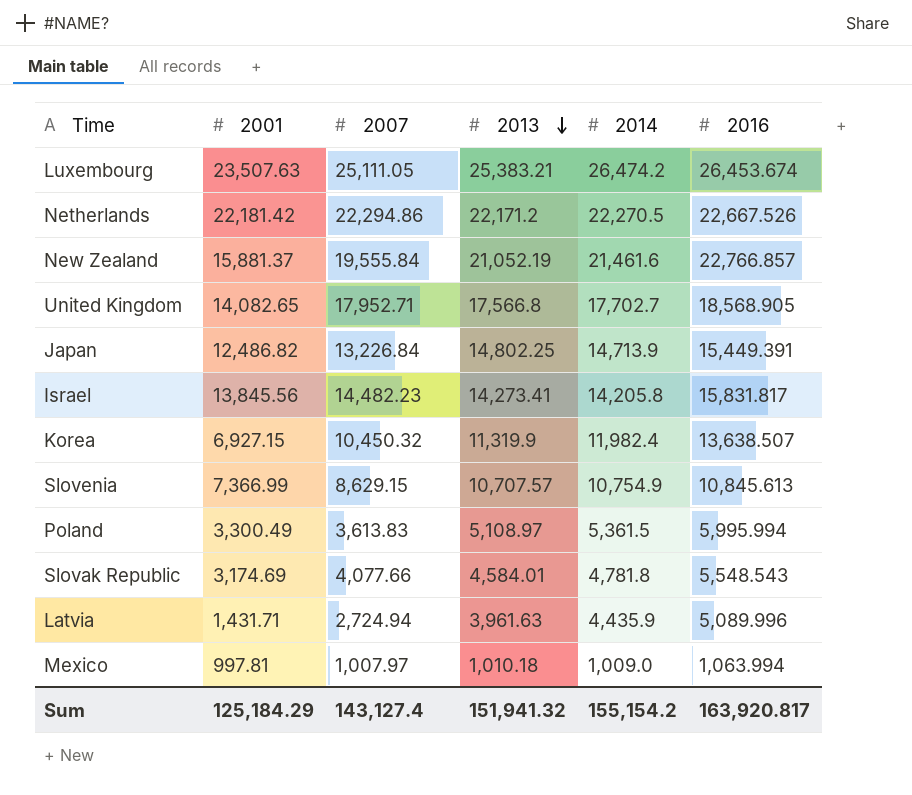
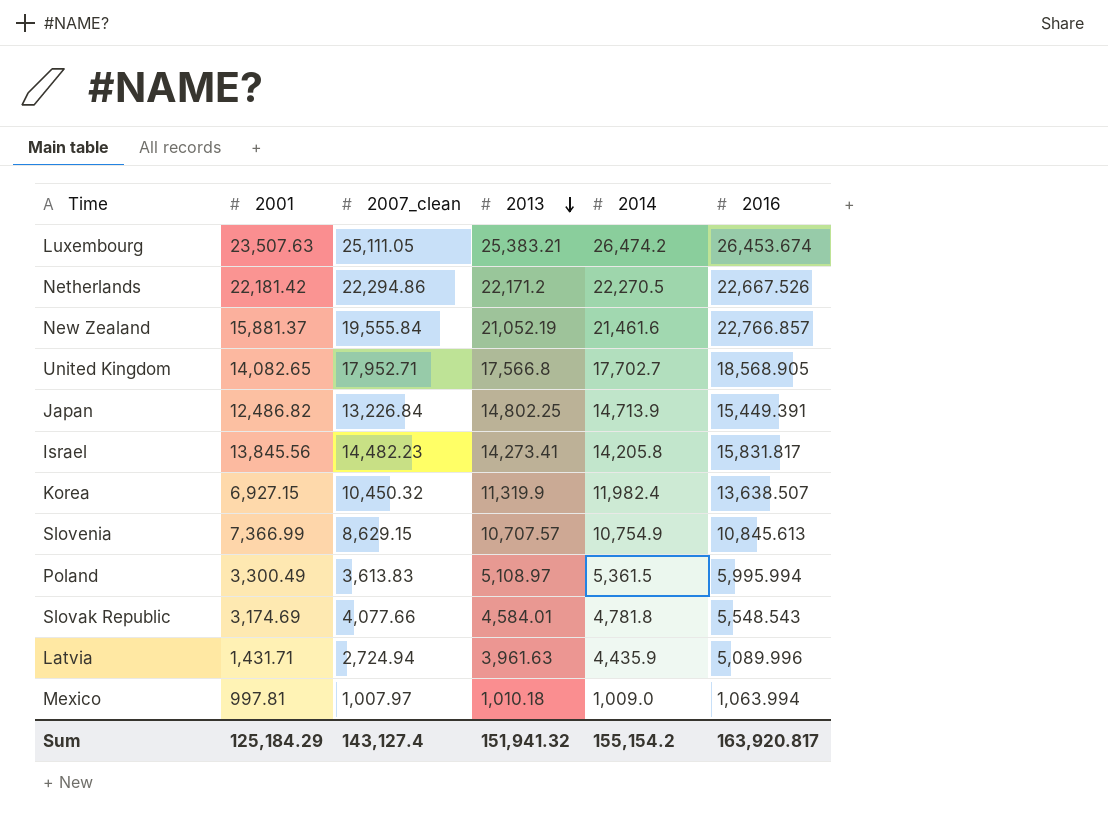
column name: 2007 -> 2007_clean

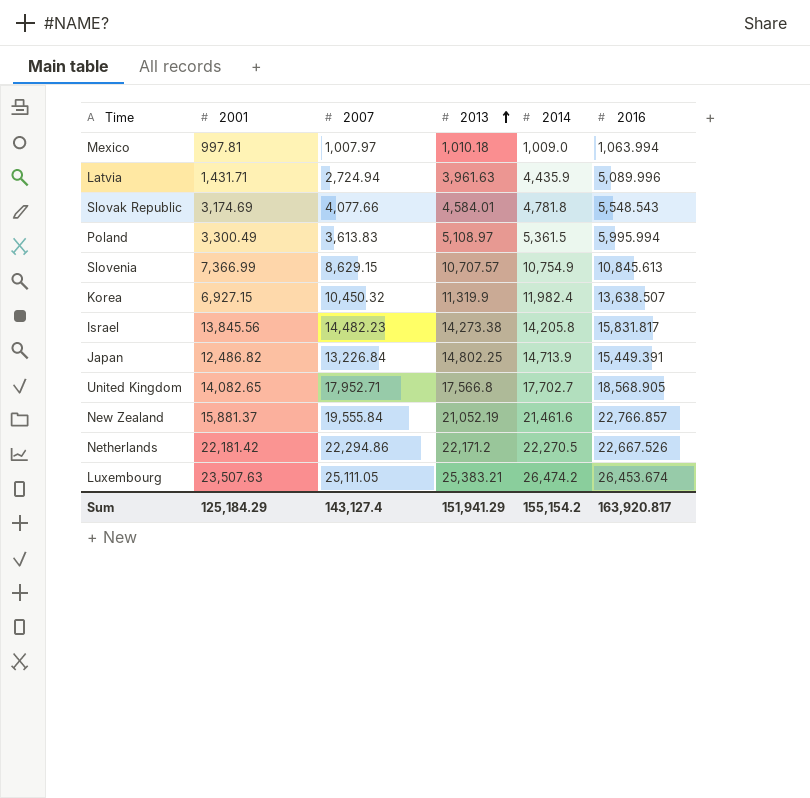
row order: 2013 descending -> 2013 ascending
column name: 2007_clean -> 2007
Israel | 2013: 14,273.41 -> 14,273.38
Sum | 2013: 151,941.32 -> 151,941.29

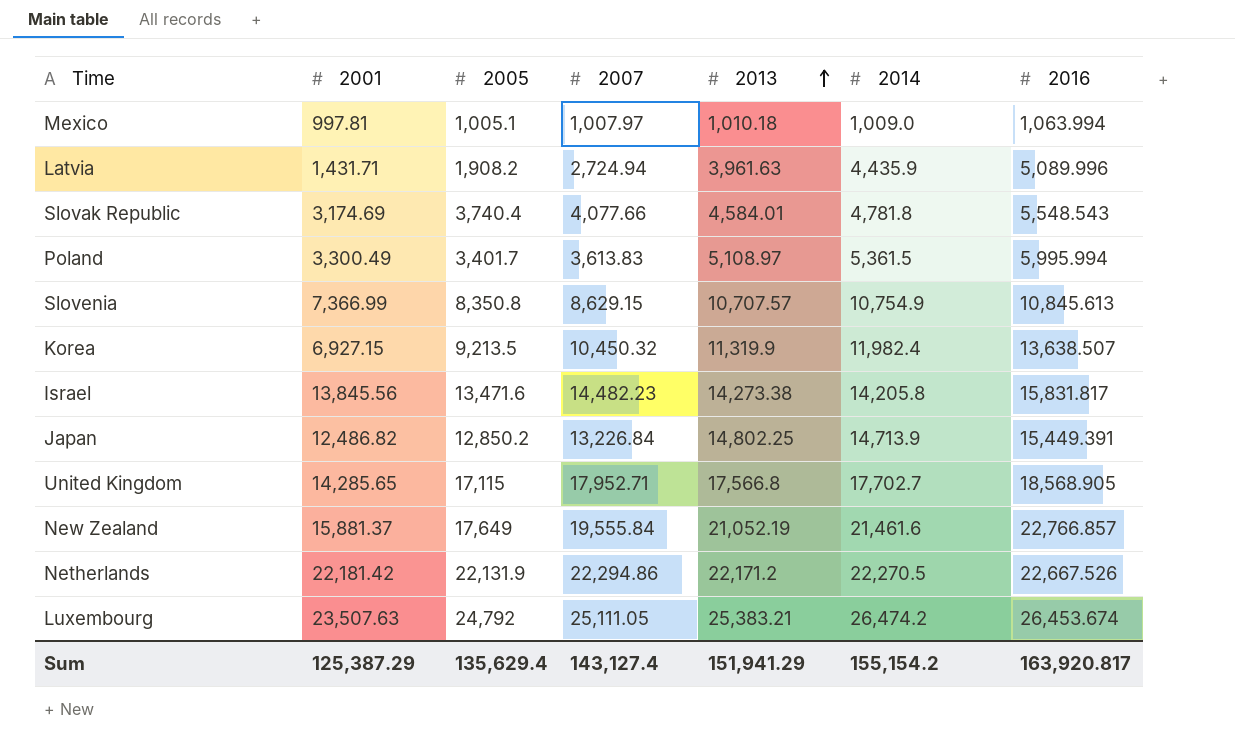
column 2005 | position: none -> 3
United Kingdom | 2001: 14,082.65 -> 14,285.65
Sum | 2001: 125,184.29 -> 125,387.29

